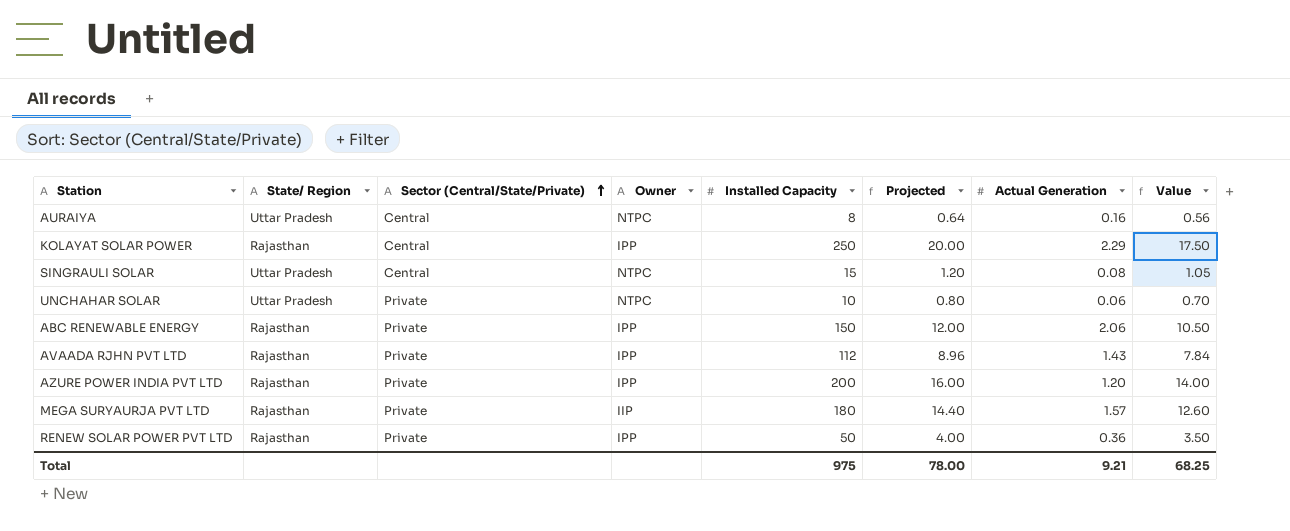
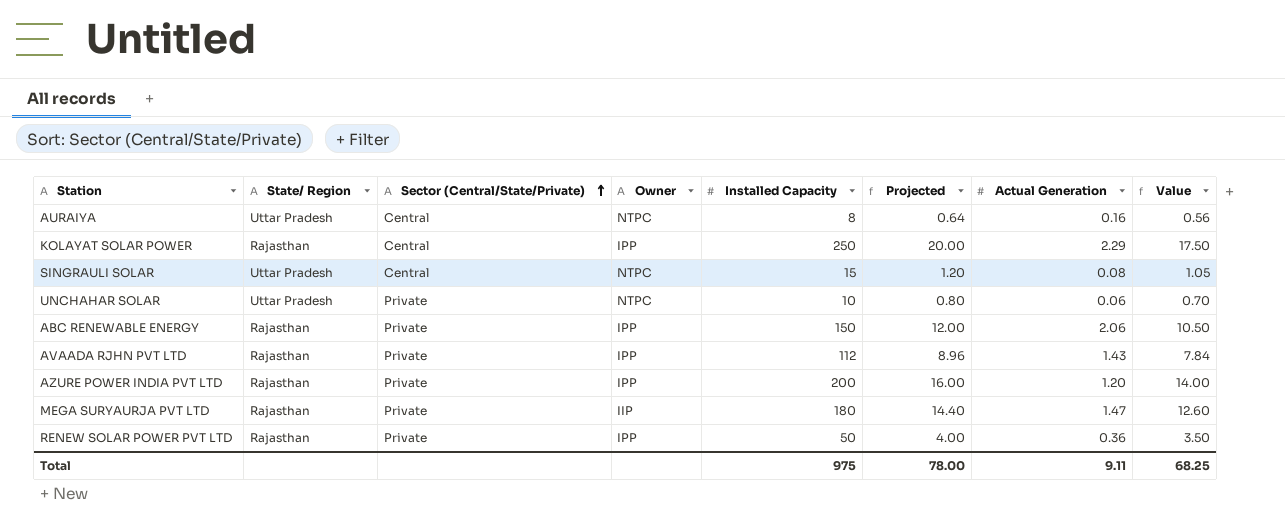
MEGA SURYAURJA PVT LTD | Actual Generation: 1.57 -> 1.47
Total | Actual Generation: 9.21 -> 9.11

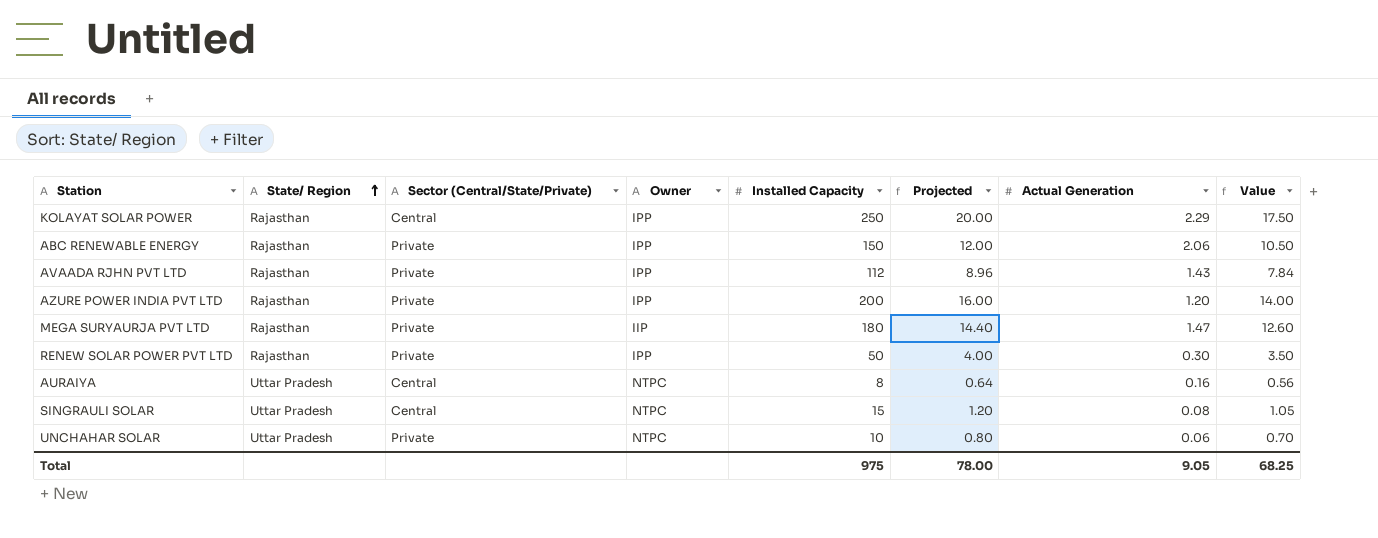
row order: Sector (Central/State/Private) ascending -> State/ Region ascending
RENEW SOLAR POWER PVT LTD | Actual Generation: 0.36 -> 0.30
Total | Actual Generation: 9.11 -> 9.05

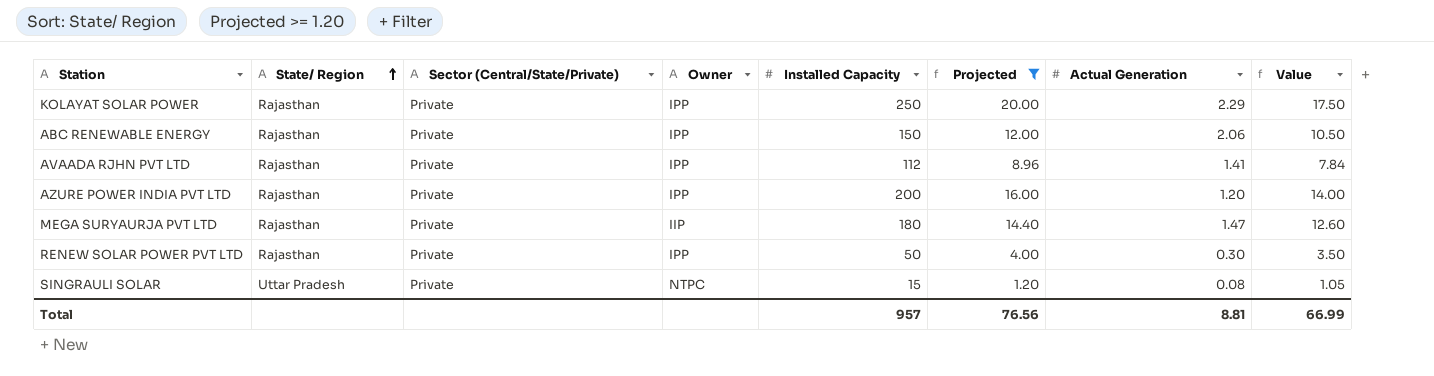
filter: none -> Projected >= 1.20
KOLAYAT SOLAR POWER | Sector (Central/State/Private): Central -> Private
AVAADA RJHN PVT LTD | Actual Generation: 1.43 -> 1.41
SINGRAULI SOLAR | Sector (Central/State/Private): Central -> Private
Total | Installed Capacity: 975 -> 957
Total | Projected: 78.00 -> 76.56
Total | Actual Generation: 9.05 -> 8.81
Total | Value: 68.25 -> 66.99

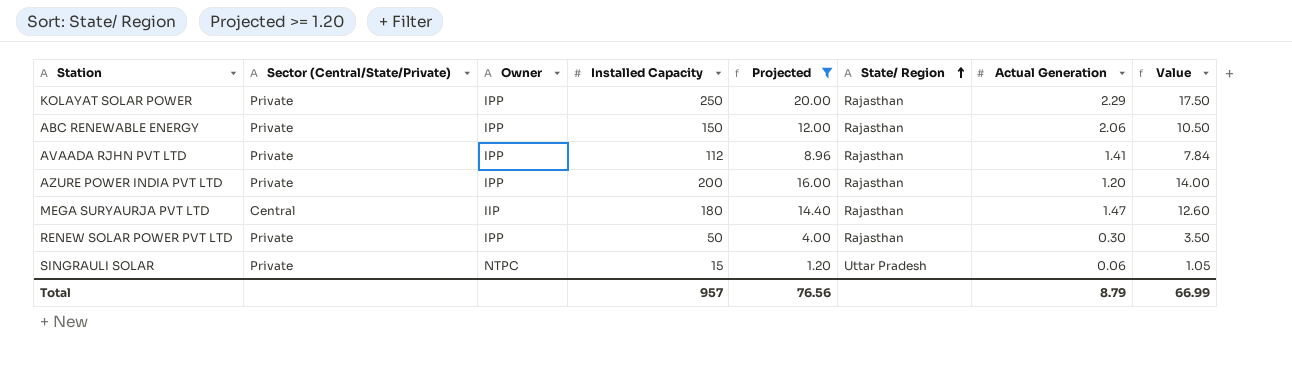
column State/ Region | position: 2 -> 6
MEGA SURYAURJA PVT LTD | Sector (Central/State/Private): Private -> Central
SINGRAULI SOLAR | Actual Generation: 0.08 -> 0.06
Total | Actual Generation: 8.81 -> 8.79

